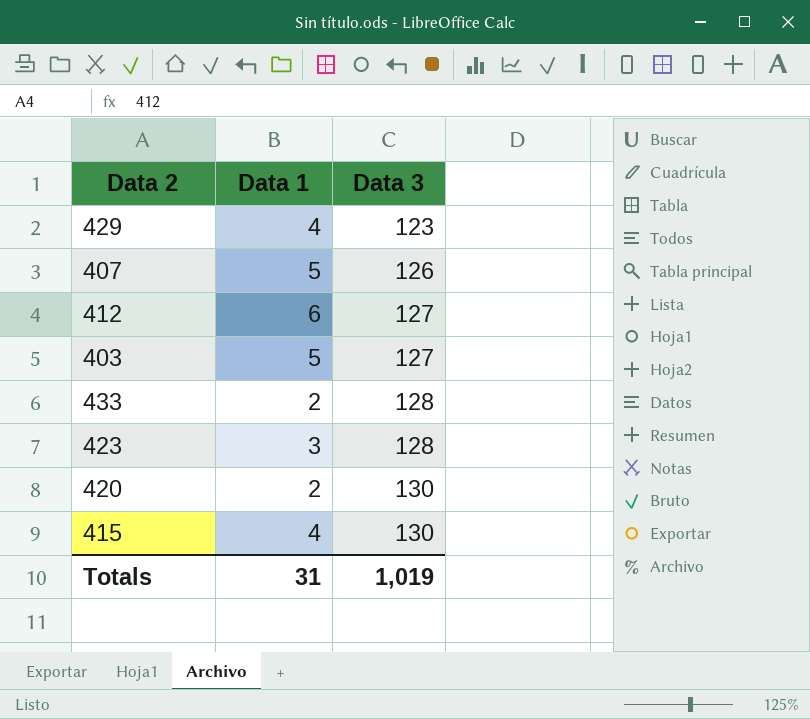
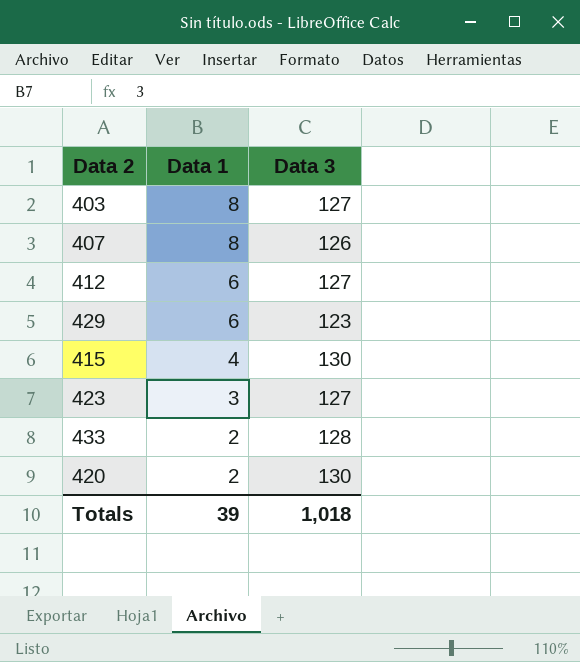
row order: Data 3 ascending -> Data 1 descending
403 | Data 1: 5 -> 8
407 | Data 1: 5 -> 8
429 | Data 1: 4 -> 6
423 | Data 3: 128 -> 127
Totals | Data 1: 31 -> 39
Totals | Data 3: 1,019 -> 1,018

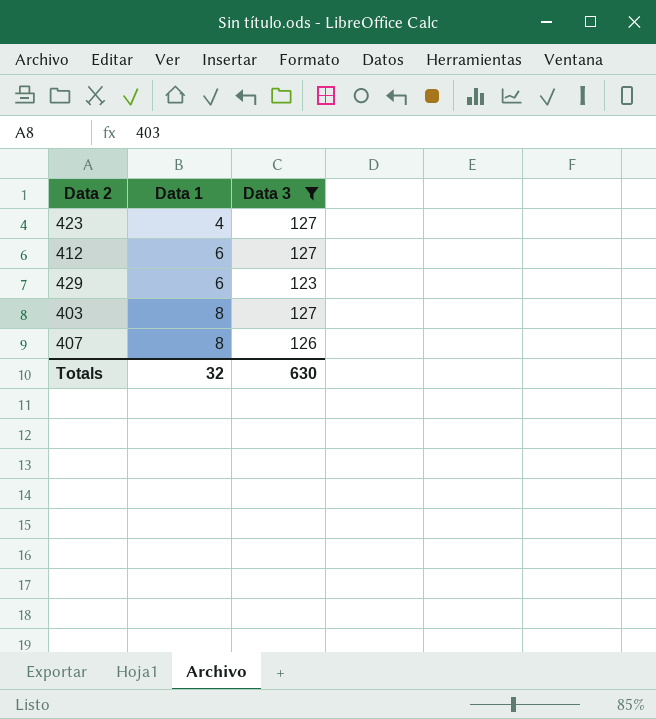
filter: none -> Data 3 <= 127
row order: Data 1 descending -> Data 1 ascending
423 | Data 1: 3 -> 4
Totals | Data 1: 39 -> 32
Totals | Data 3: 1,018 -> 630

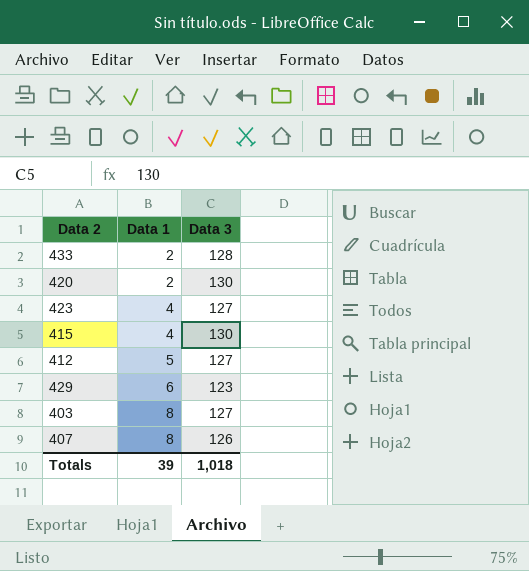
filter: Data 3 <= 127 -> none
412 | Data 1: 6 -> 5
Totals | Data 1: 32 -> 39
Totals | Data 3: 630 -> 1,018

